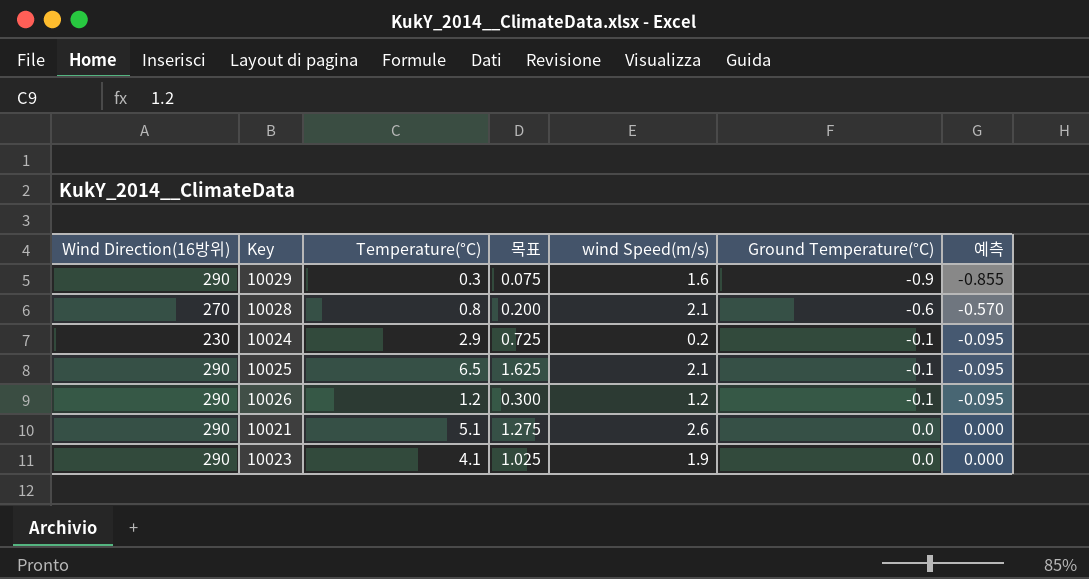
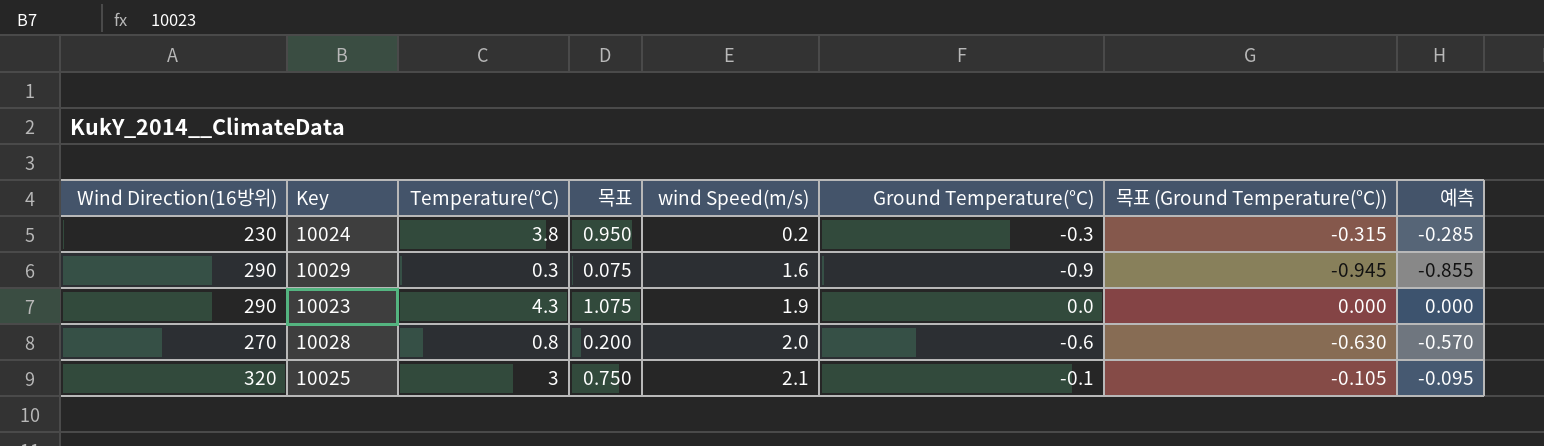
row order: Ground Temperature(°C) ascending -> wind Speed(m/s) ascending
column 목표 (Ground Temperature(°C)) | formula: none -> [Ground Temperature(°C)] * 1.05
row 10026: 290 | 1.2 | 0.300 | 1.2 | -0.1 | -0.095 -> none
row 10021: 290 | 5.1 | 1.275 | 2.6 | 0.0 | 0.000 -> none
10024 | Temperature(°C): 2.9 -> 3.8
10024 | 목표: 0.725 -> 0.950
10024 | Ground Temperature(°C): -0.1 -> -0.3
10024 | 예측: -0.095 -> -0.285
10023 | Temperature(°C): 4.1 -> 4.3
10023 | 목표: 1.025 -> 1.075
10028 | wind Speed(m/s): 2.1 -> 2.0
10025 | Wind Direction(16방위): 290 -> 320
10025 | Temperature(°C): 6.5 -> 3
10025 | 목표: 1.625 -> 0.750

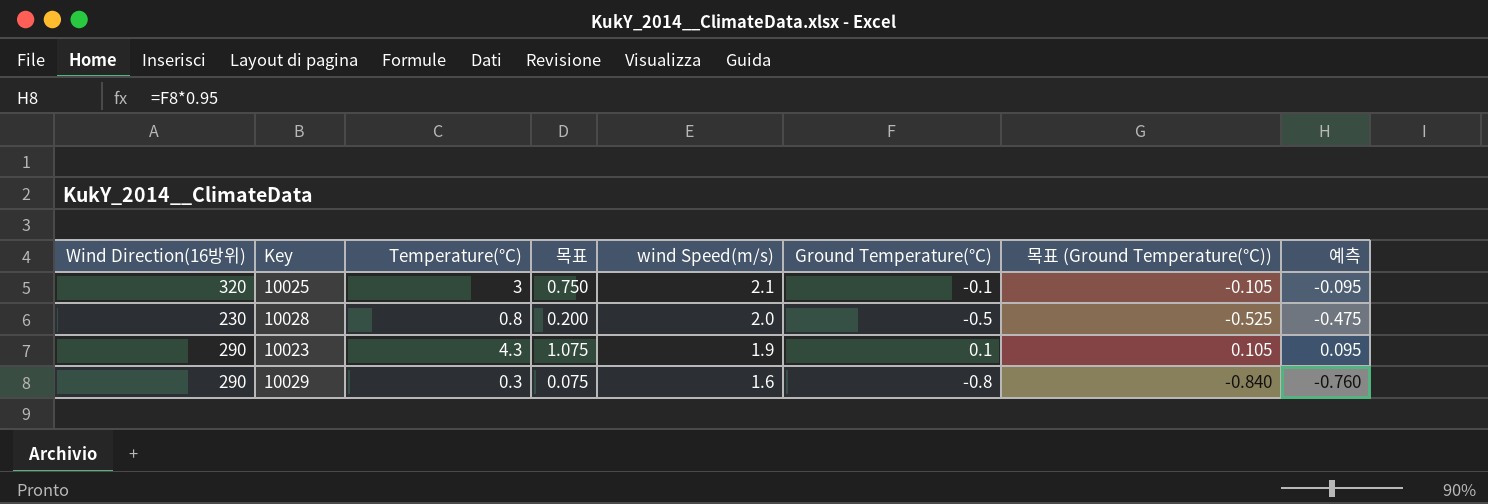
row order: wind Speed(m/s) ascending -> wind Speed(m/s) descending
row 10024: 230 | 3.8 | 0.950 | 0.2 | -0.3 | -0.315 | -0.285 -> none
10028 | Wind Direction(16방위): 270 -> 230
10028 | Ground Temperature(°C): -0.6 -> -0.5
10028 | 목표 (Ground Temperature(°C)): -0.630 -> -0.525
10028 | 예측: -0.570 -> -0.475
10023 | Ground Temperature(°C): 0.0 -> 0.1
10023 | 목표 (Ground Temperature(°C)): 0.000 -> 0.105
10023 | 예측: 0.000 -> 0.095
10029 | Ground Temperature(°C): -0.9 -> -0.8
10029 | 목표 (Ground Temperature(°C)): -0.945 -> -0.840
10029 | 예측: -0.855 -> -0.760

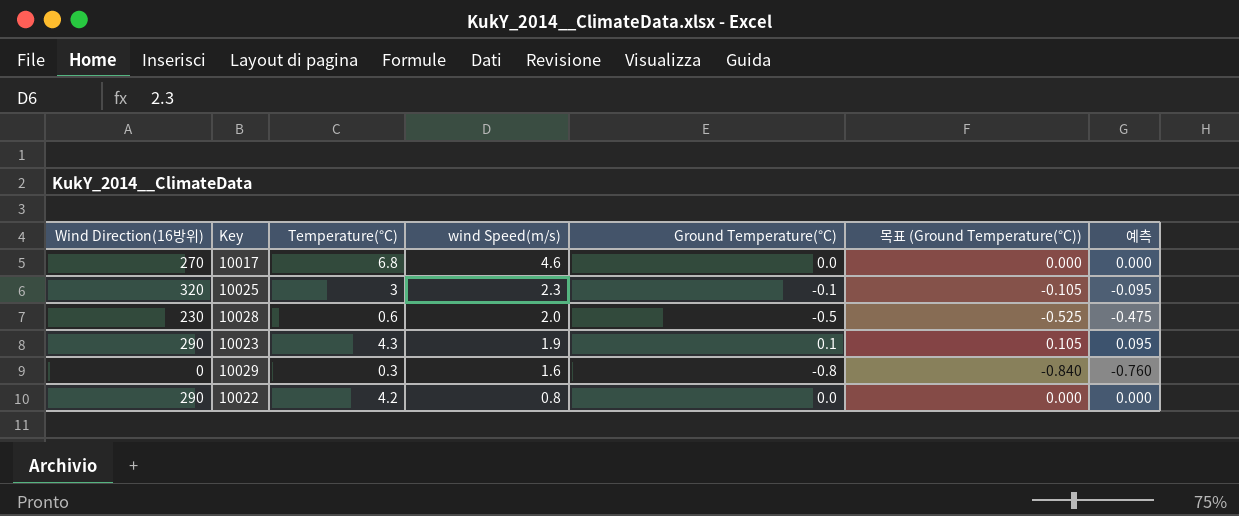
column 목표 | formula: [Temperature(°C)] * 0.25 -> none
row 10017: none -> 270 | 6.8 | 4.6 | 0.0 | 0.000 | 0.000
10025 | wind Speed(m/s): 2.1 -> 2.3
10028 | Temperature(°C): 0.8 -> 0.6
10029 | Wind Direction(16방위): 290 -> 0
row 10022: none -> 290 | 4.2 | 0.8 | 0.0 | 0.000 | 0.000

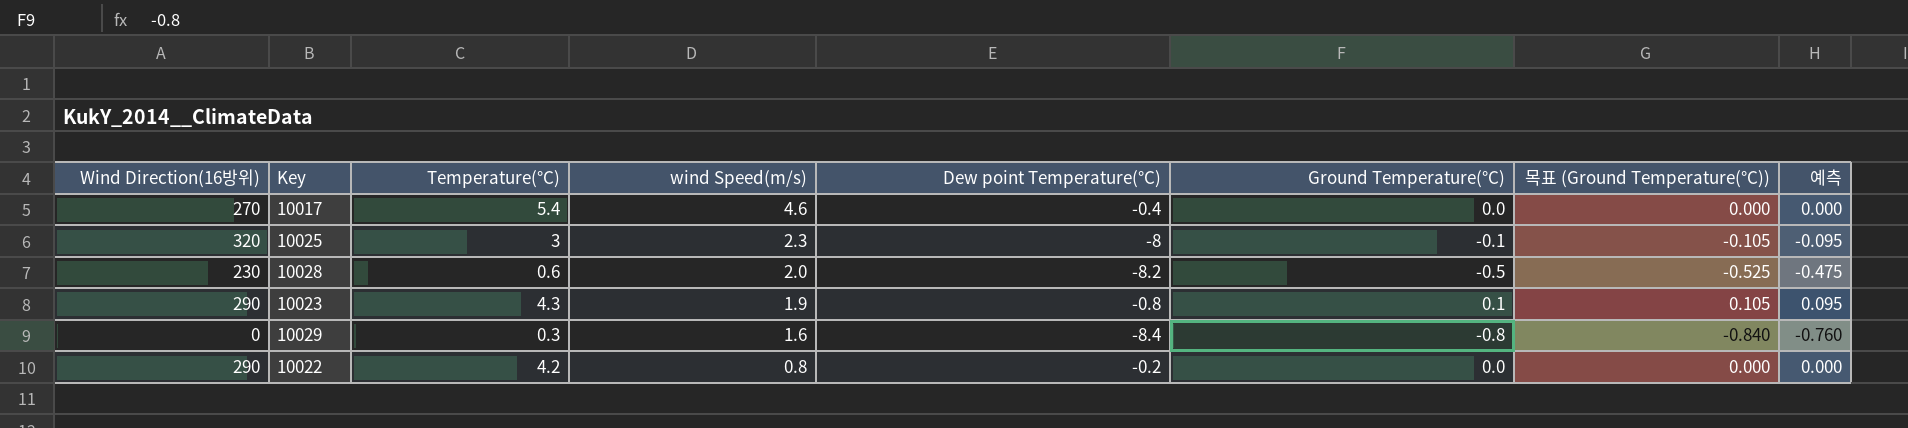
column Dew point Temperature(°C) | position: none -> 5
10017 | Temperature(°C): 6.8 -> 5.4

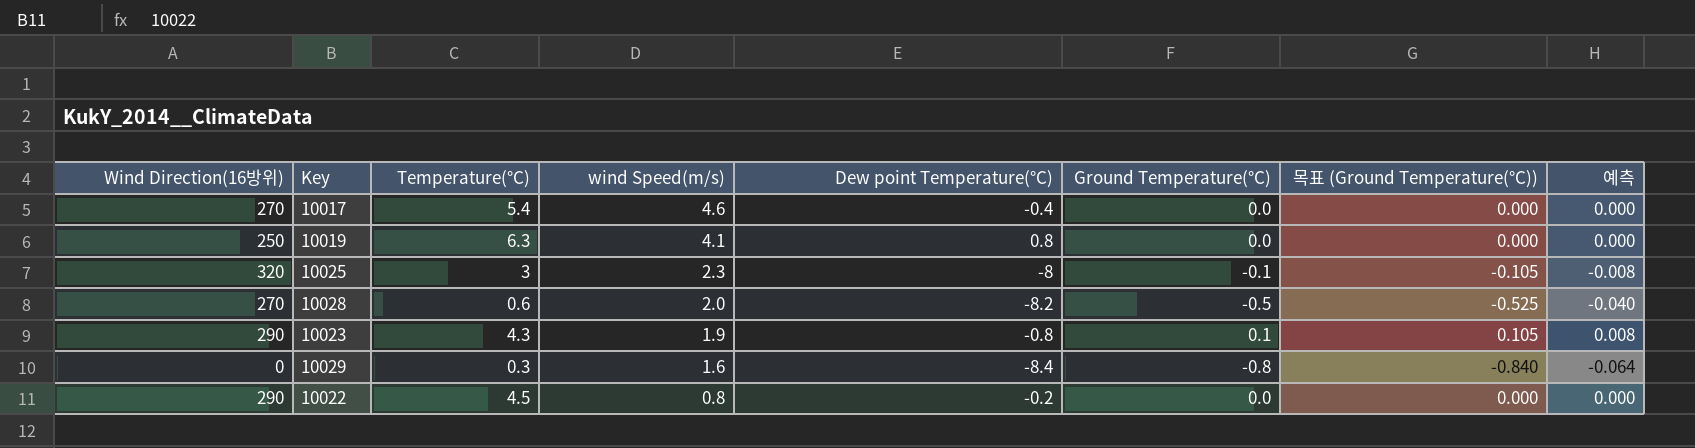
column 예측 | formula: [Ground Temperature(°C)] * 0.95 -> [Ground Temperature(°C)] * 0.08
row 10019: none -> 250 | 6.3 | 4.1 | 0.8 | 0.0 | 0.000 | 0.000
10028 | Wind Direction(16방위): 230 -> 270
10022 | Temperature(°C): 4.2 -> 4.5

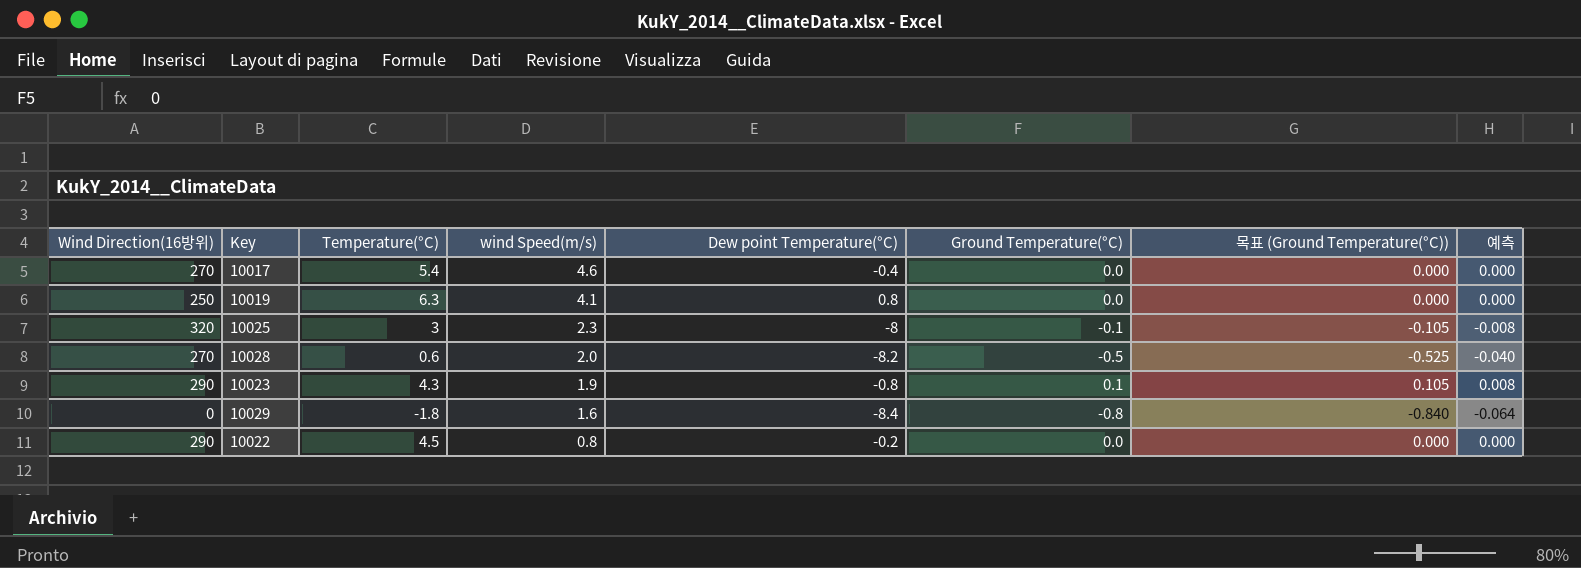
10029 | Temperature(°C): 0.3 -> -1.8

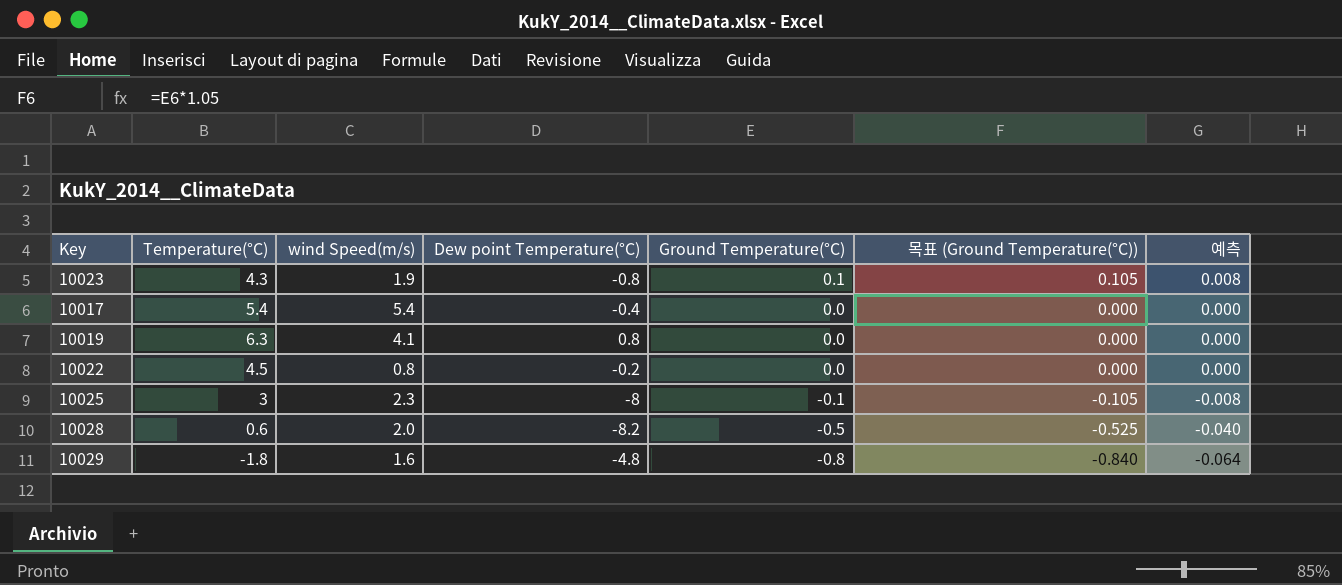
row order: wind Speed(m/s) descending -> Ground Temperature(°C) descending
column Wind Direction(16방위) | position: 1 -> none
10017 | wind Speed(m/s): 4.6 -> 5.4
10029 | Dew point Temperature(°C): -8.4 -> -4.8

